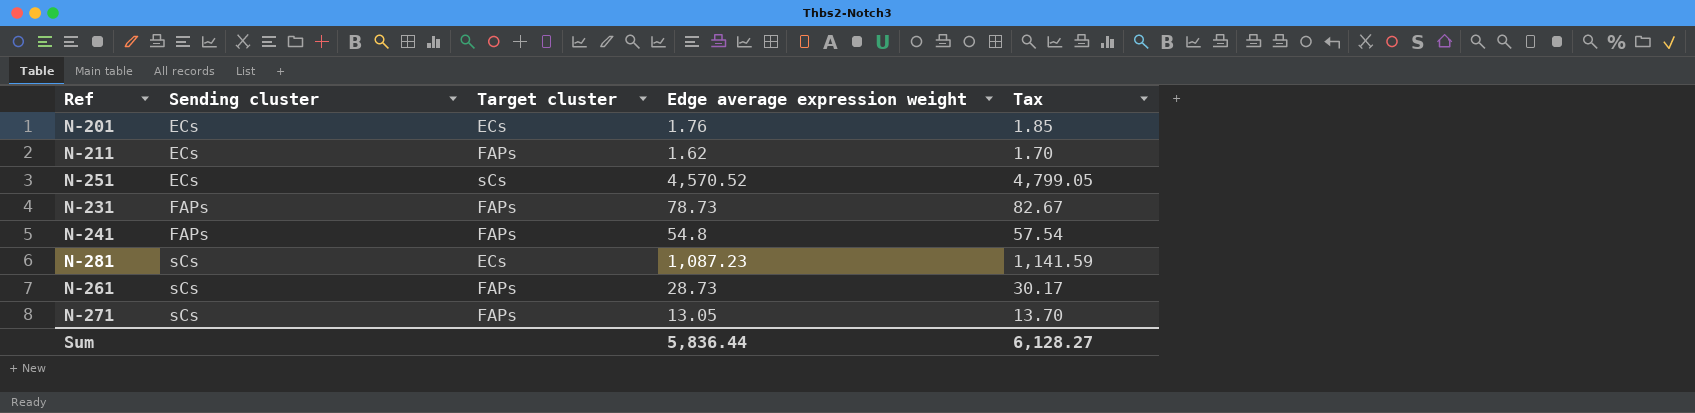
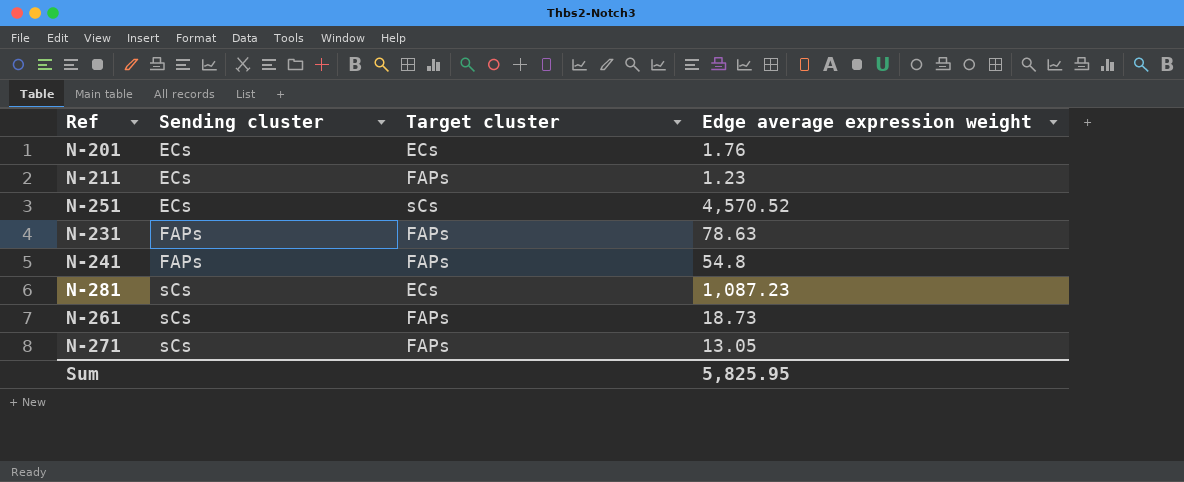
column Tax | formula: [Edge average expression weight] * 1.05 -> none
N-211 | Edge average expression weight: 1.62 -> 1.23
N-231 | Edge average expression weight: 78.73 -> 78.63
N-261 | Edge average expression weight: 28.73 -> 18.73
Sum | Edge average expression weight: 5,836.44 -> 5,825.95

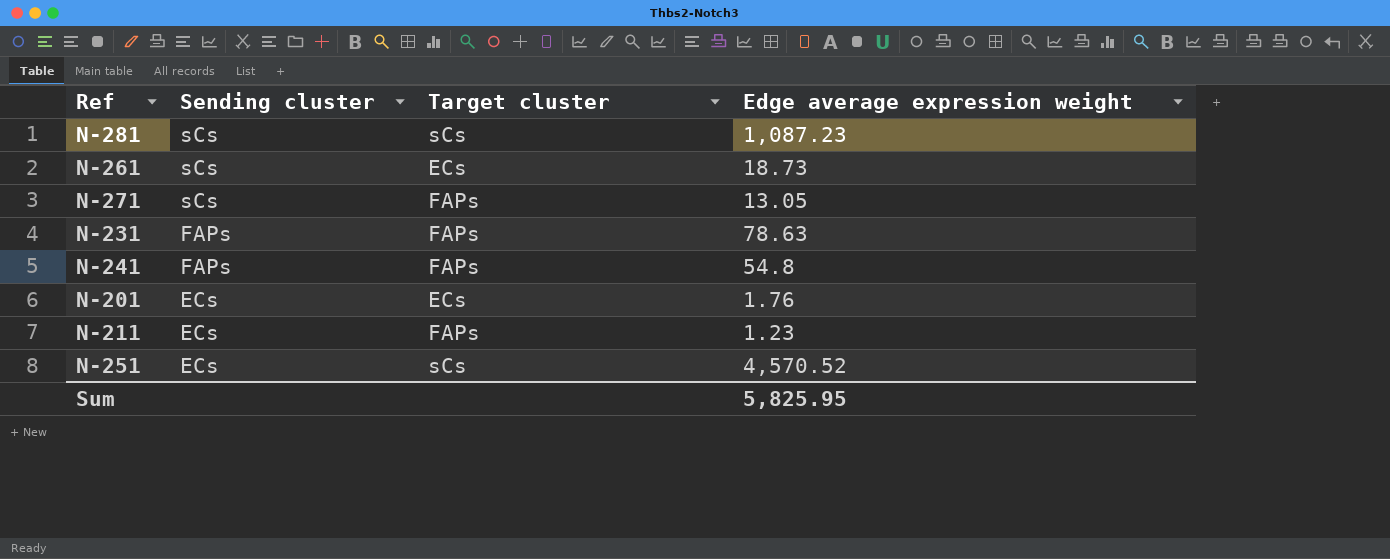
row order: Sending cluster ascending -> Sending cluster descending
N-281 | Target cluster: ECs -> sCs
N-261 | Target cluster: FAPs -> ECs

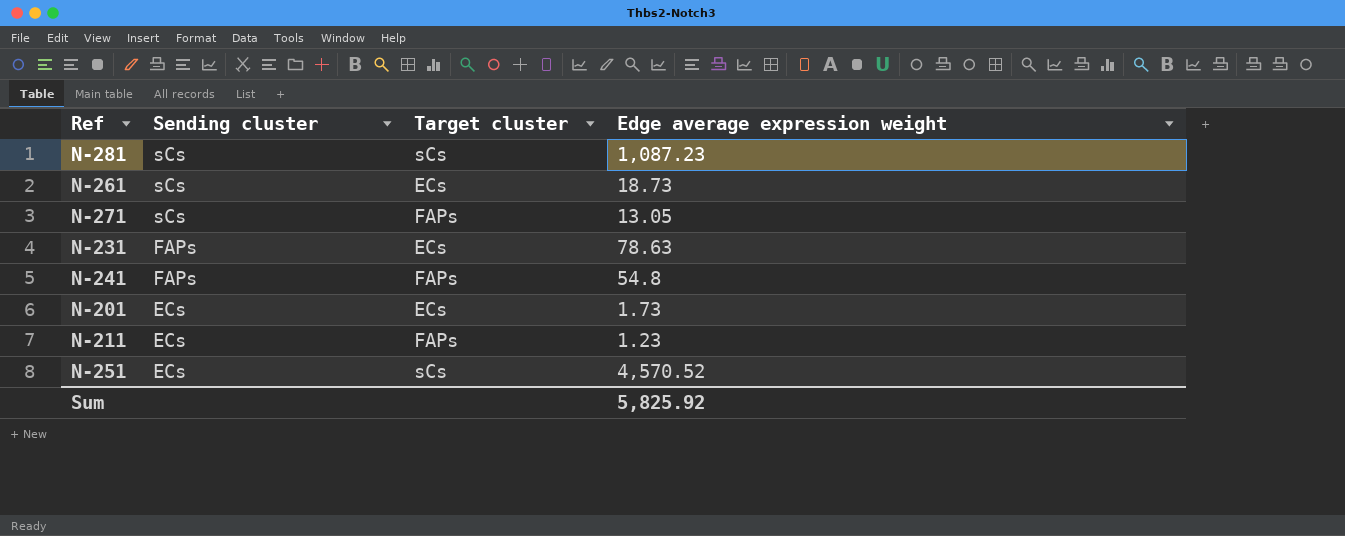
N-231 | Target cluster: FAPs -> ECs
N-201 | Edge average expression weight: 1.76 -> 1.73
Sum | Edge average expression weight: 5,825.95 -> 5,825.92

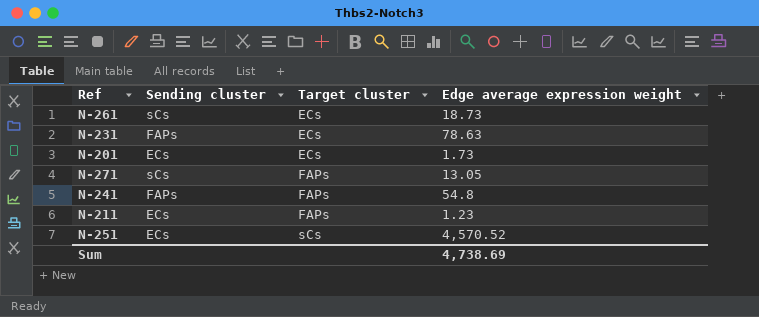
row order: Sending cluster descending -> Target cluster ascending
row N-281: sCs | sCs | 1,087.23 -> none
Sum | Edge average expression weight: 5,825.92 -> 4,738.69

